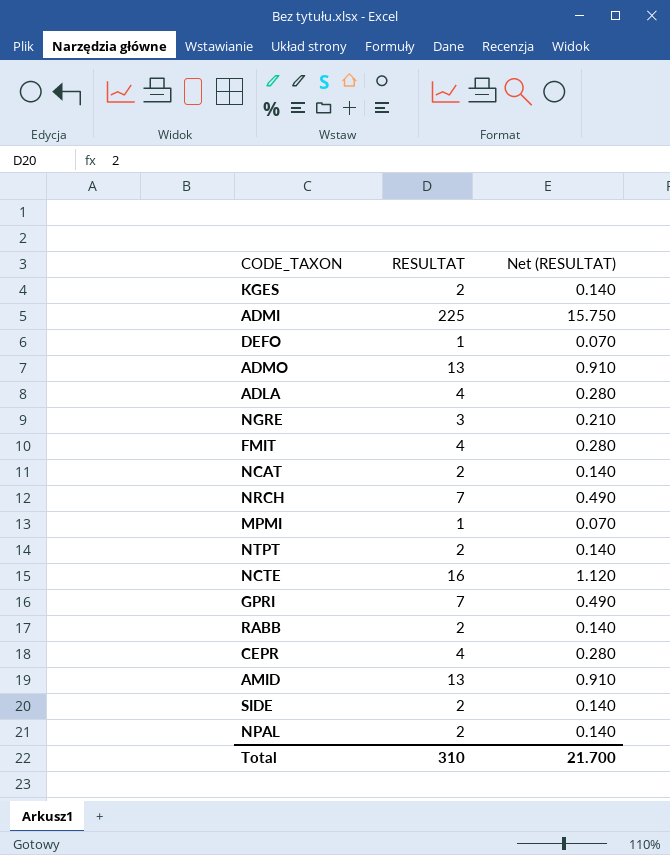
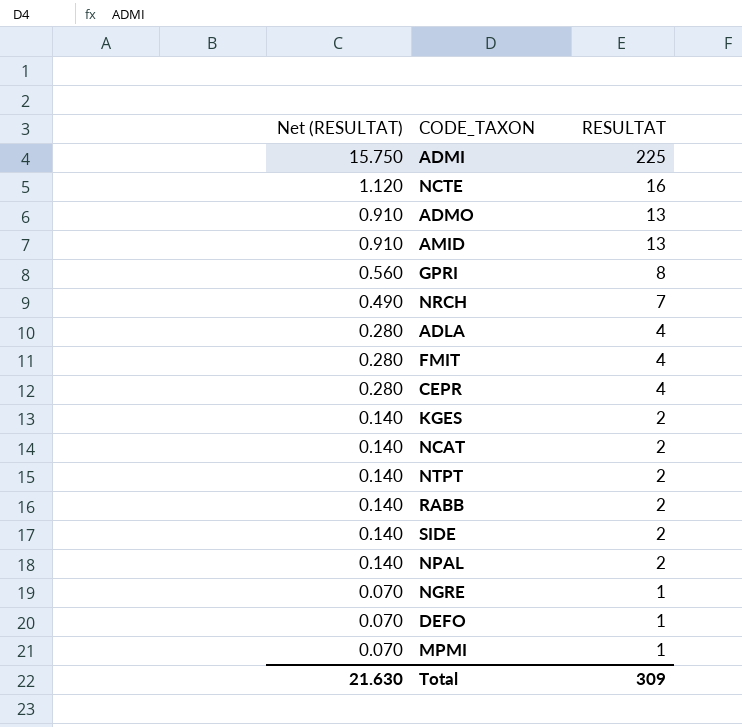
row order: none -> Net (RESULTAT) descending
column Net (RESULTAT) | position: 3 -> 1
GPRI | Net (RESULTAT): 0.490 -> 0.560
GPRI | RESULTAT: 7 -> 8
NGRE | Net (RESULTAT): 0.210 -> 0.070
NGRE | RESULTAT: 3 -> 1
Total | Net (RESULTAT): 21.700 -> 21.630
Total | RESULTAT: 310 -> 309

